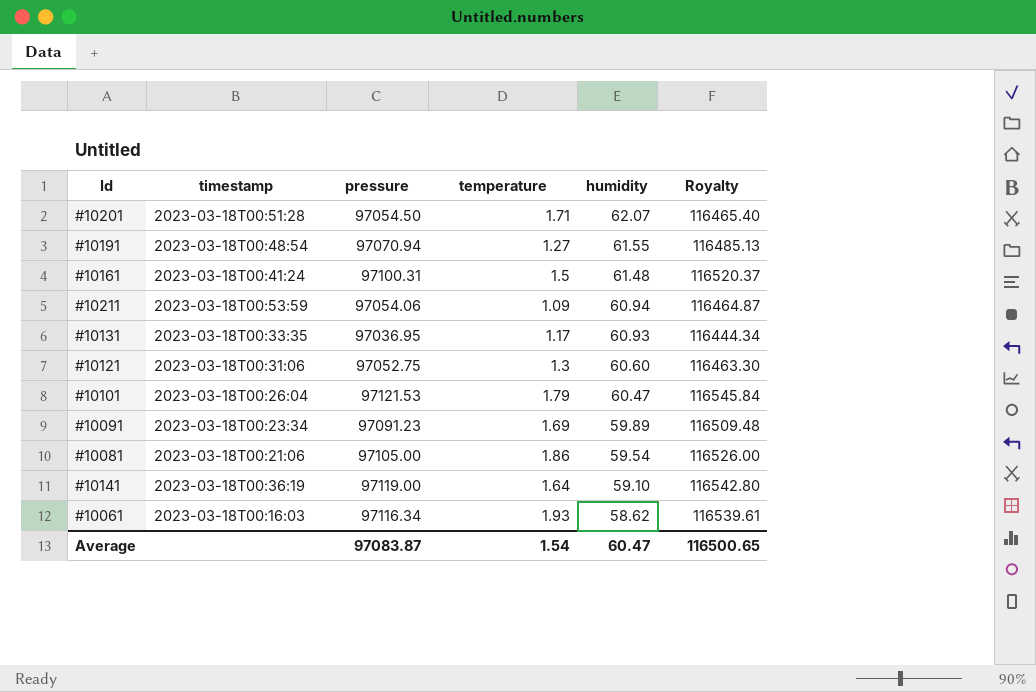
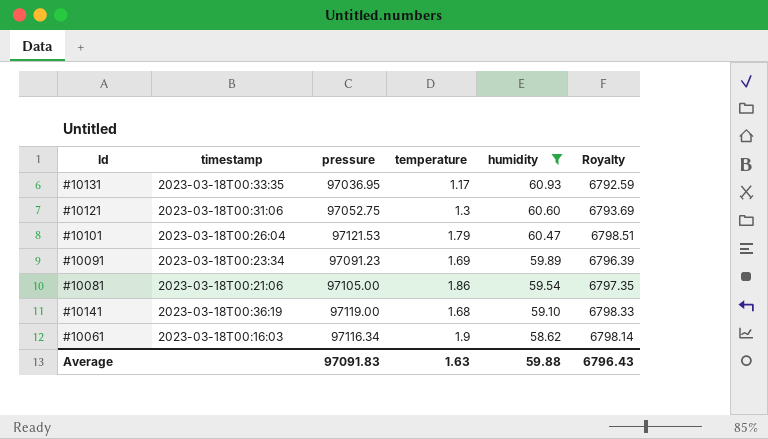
filter: none -> humidity <= 60.93
column Royalty | formula: [pressure] * 1.2 -> [pressure] * 0.07
#10141 | temperature: 1.64 -> 1.68
#10061 | temperature: 1.93 -> 1.9
Average | pressure: 97083.87 -> 97091.83
Average | temperature: 1.54 -> 1.63
Average | humidity: 60.47 -> 59.88
Average | Royalty: 116500.65 -> 6796.43

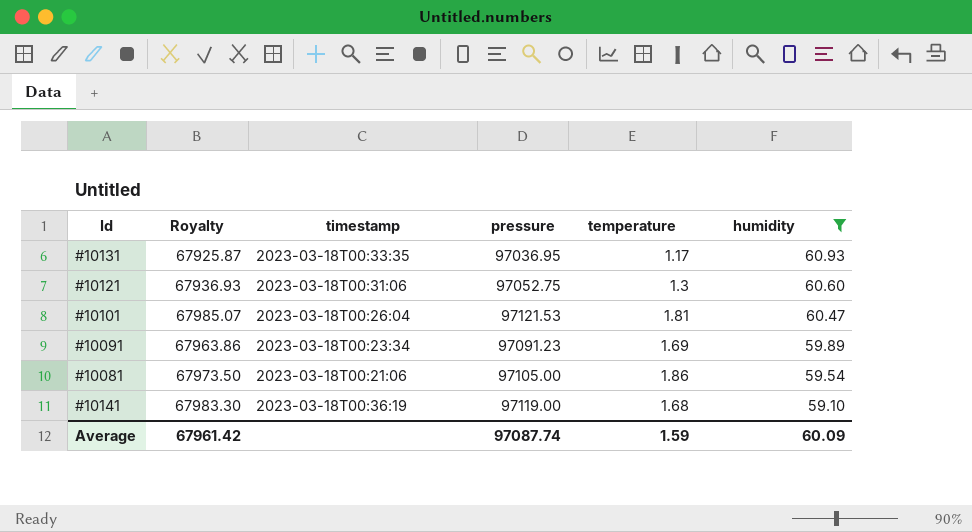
column Royalty | formula: [pressure] * 0.07 -> [pressure] * 0.7
column Royalty | position: 6 -> 2
row #10061: 2023-03-18T00:16:03 | 97116.34 | 1.9 | 58.62 | 6798.14 -> none
#10101 | temperature: 1.79 -> 1.81
Average | Royalty: 6796.43 -> 67961.42
Average | pressure: 97091.83 -> 97087.74
Average | temperature: 1.63 -> 1.59
Average | humidity: 59.88 -> 60.09

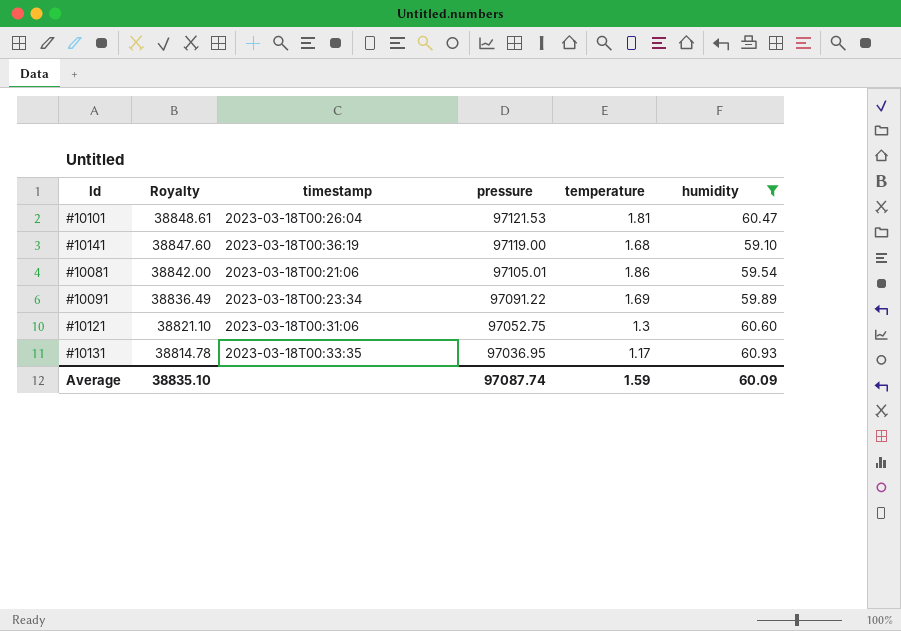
row order: humidity descending -> Royalty descending
column Royalty | formula: [pressure] * 0.7 -> [pressure] * 0.4
#10081 | pressure: 97105.00 -> 97105.01
#10091 | pressure: 97091.23 -> 97091.22
Average | Royalty: 67961.42 -> 38835.10

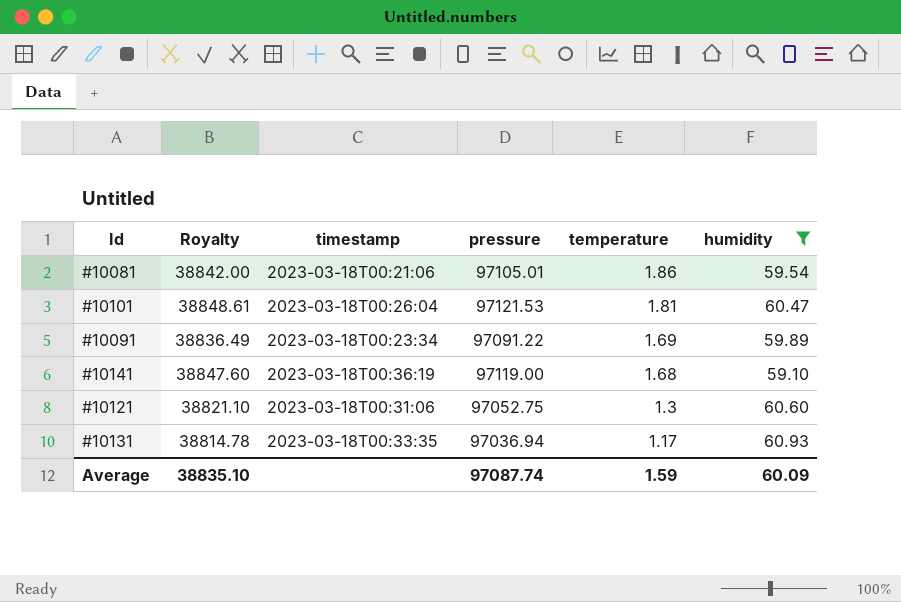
row order: Royalty descending -> temperature descending
#10131 | pressure: 97036.95 -> 97036.94

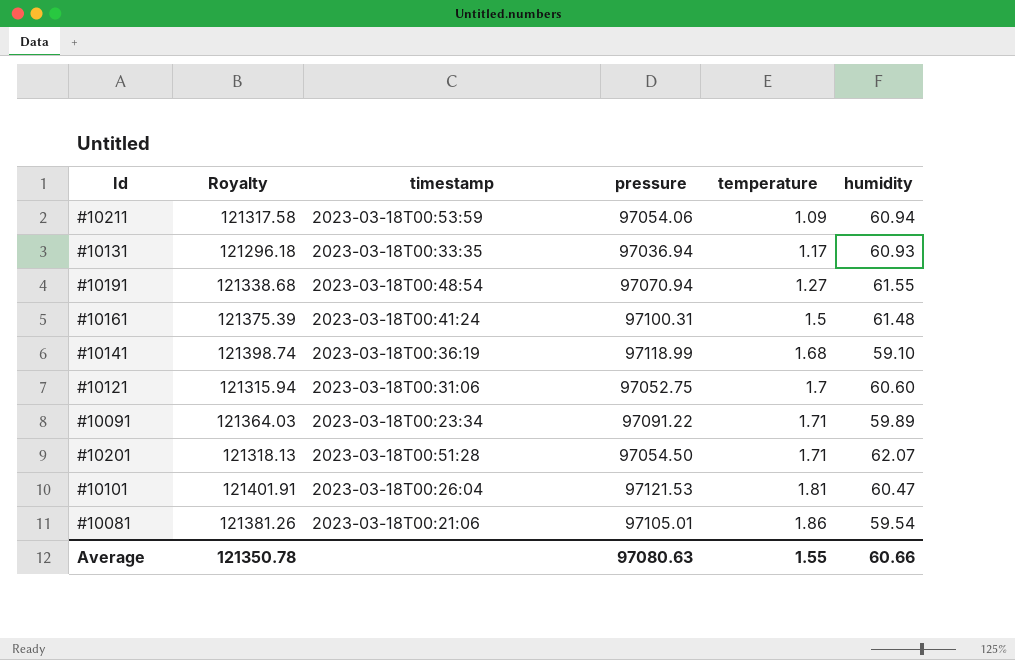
filter: humidity <= 60.93 -> none
row order: temperature descending -> temperature ascending
column Royalty | formula: [pressure] * 0.4 -> [pressure] * 1.25
#10141 | pressure: 97119.00 -> 97118.99
#10121 | temperature: 1.3 -> 1.7
#10091 | temperature: 1.69 -> 1.71
Average | Royalty: 38835.10 -> 121350.78
Average | pressure: 97087.74 -> 97080.63
Average | temperature: 1.59 -> 1.55
Average | humidity: 60.09 -> 60.66

